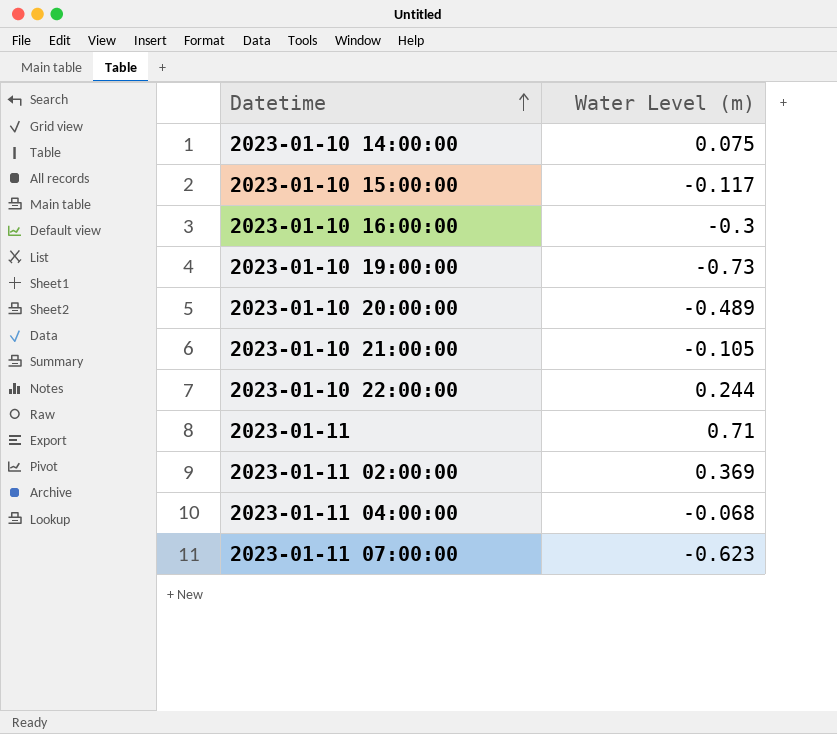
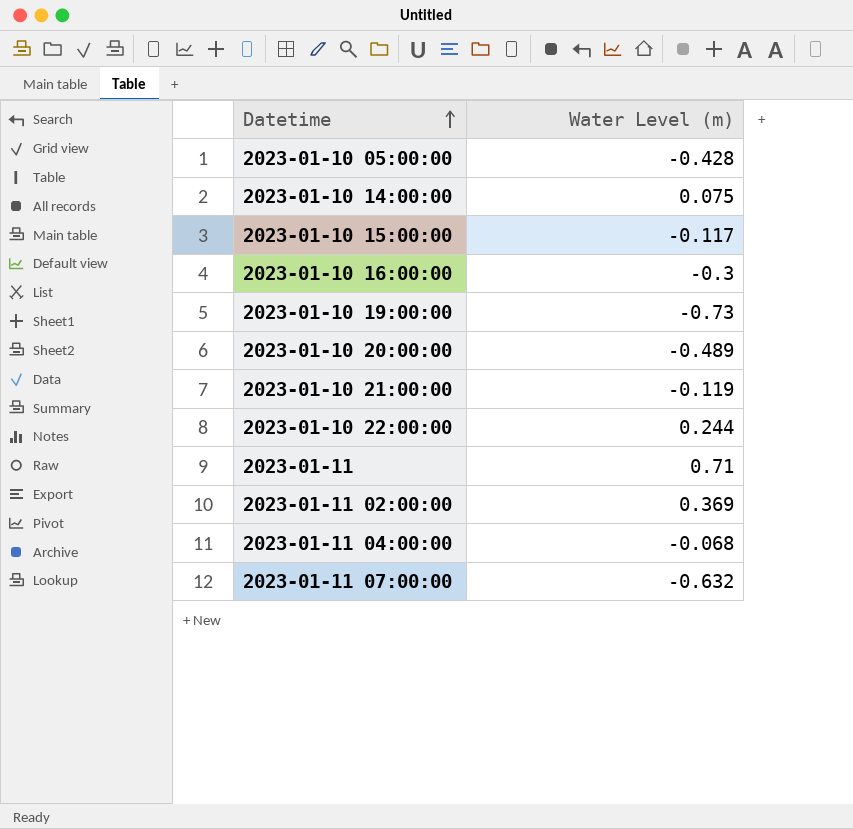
row 2023-01-10 05:00:00: none -> -0.428
2023-01-10 21:00:00 | Water Level (m): -0.105 -> -0.119
2023-01-11 07:00:00 | Water Level (m): -0.623 -> -0.632

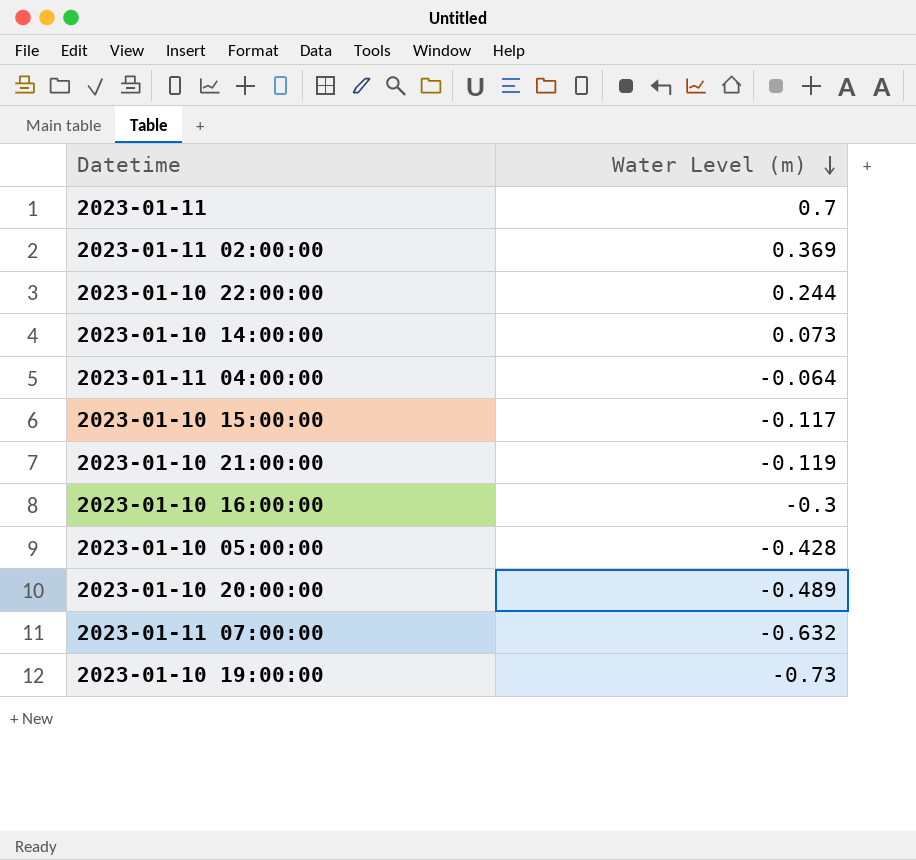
row order: Datetime ascending -> Water Level (m) descending
2023-01-11 | Water Level (m): 0.71 -> 0.7
2023-01-10 14:00:00 | Water Level (m): 0.075 -> 0.073
2023-01-11 04:00:00 | Water Level (m): -0.068 -> -0.064

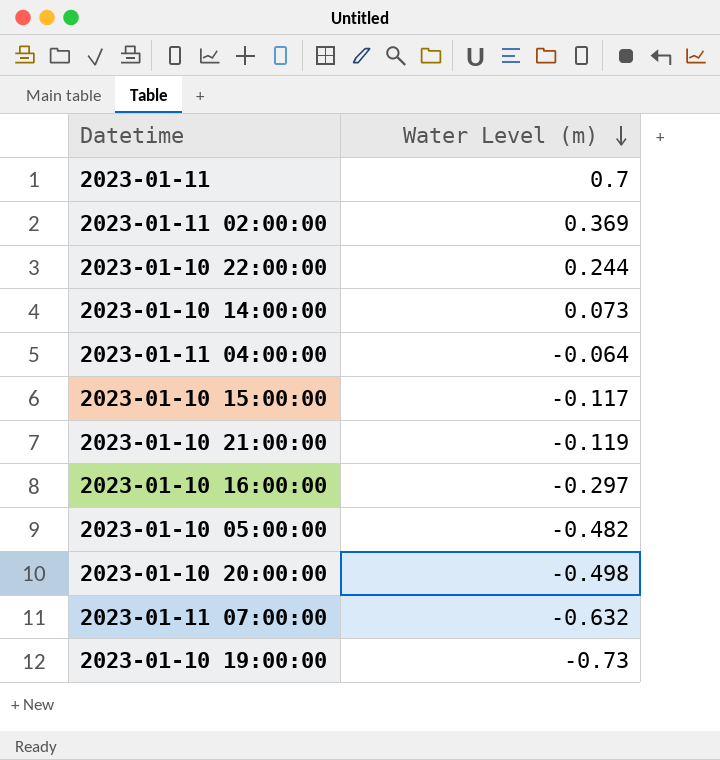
2023-01-10 16:00:00 | Water Level (m): -0.3 -> -0.297
2023-01-10 05:00:00 | Water Level (m): -0.428 -> -0.482
2023-01-10 20:00:00 | Water Level (m): -0.489 -> -0.498

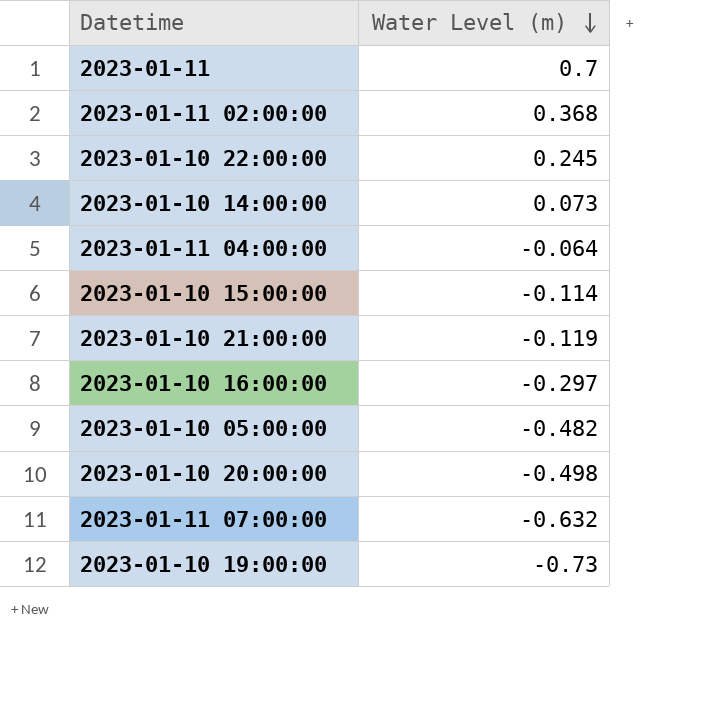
2023-01-11 02:00:00 | Water Level (m): 0.369 -> 0.368
2023-01-10 22:00:00 | Water Level (m): 0.244 -> 0.245
2023-01-10 15:00:00 | Water Level (m): -0.117 -> -0.114

